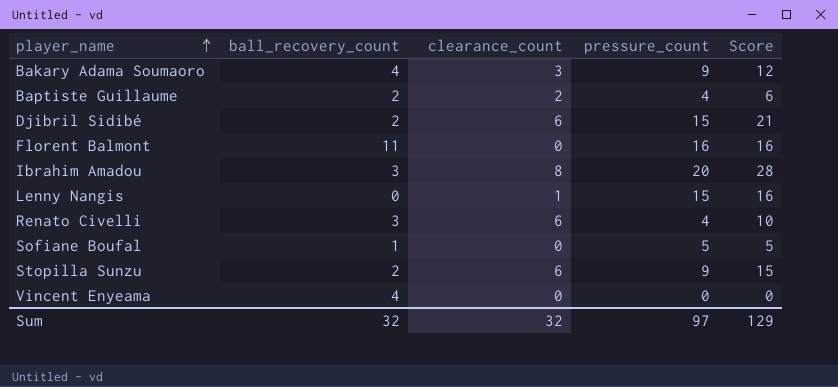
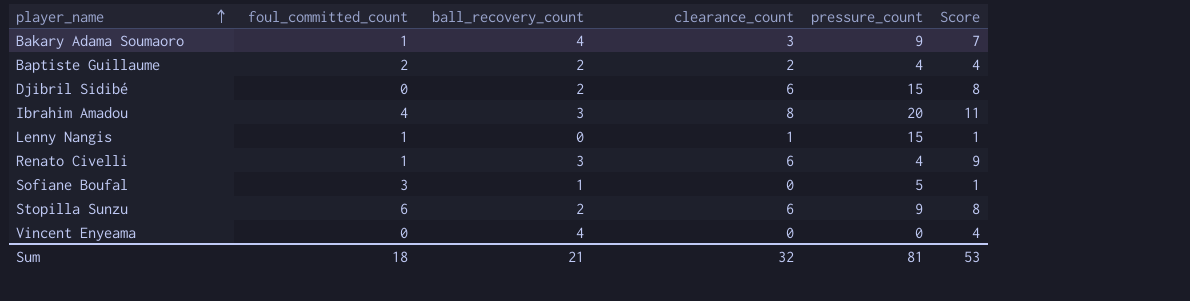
column foul_committed_count | position: none -> 2
column Score | formula: [clearance_count] + [pressure_count] -> [ball_recovery_count] + [clearance_count]
row Florent Balmont: 11 | 0 | 16 | 16 -> none
Sum | ball_recovery_count: 32 -> 21
Sum | pressure_count: 97 -> 81
Sum | Score: 129 -> 53

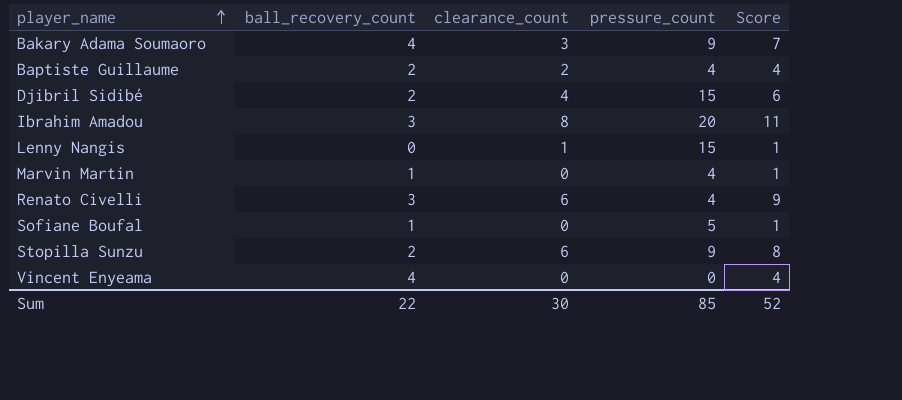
column foul_committed_count | position: 2 -> none
Djibril Sidibé | clearance_count: 6 -> 4
Djibril Sidibé | Score: 8 -> 6
row Marvin Martin: none -> 1 | 0 | 4 | 1
Sum | ball_recovery_count: 21 -> 22
Sum | clearance_count: 32 -> 30
Sum | pressure_count: 81 -> 85
Sum | Score: 53 -> 52

